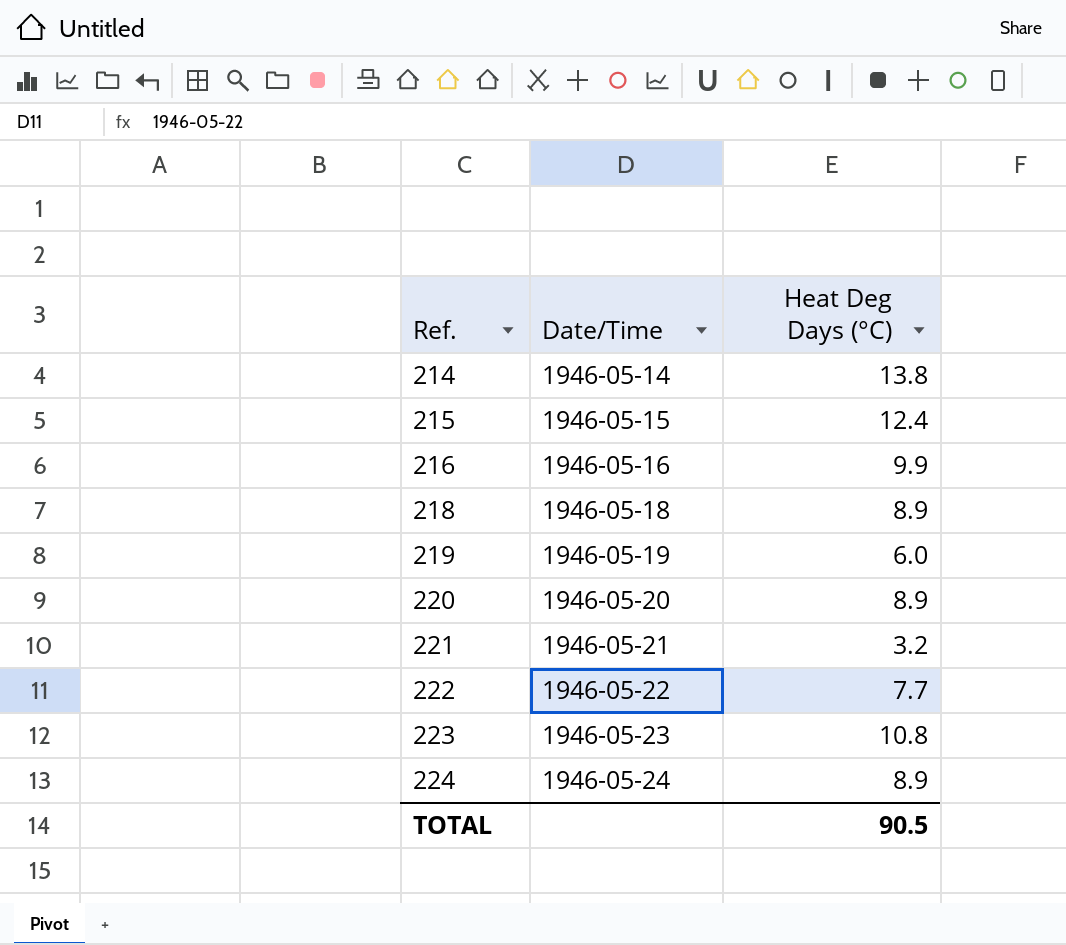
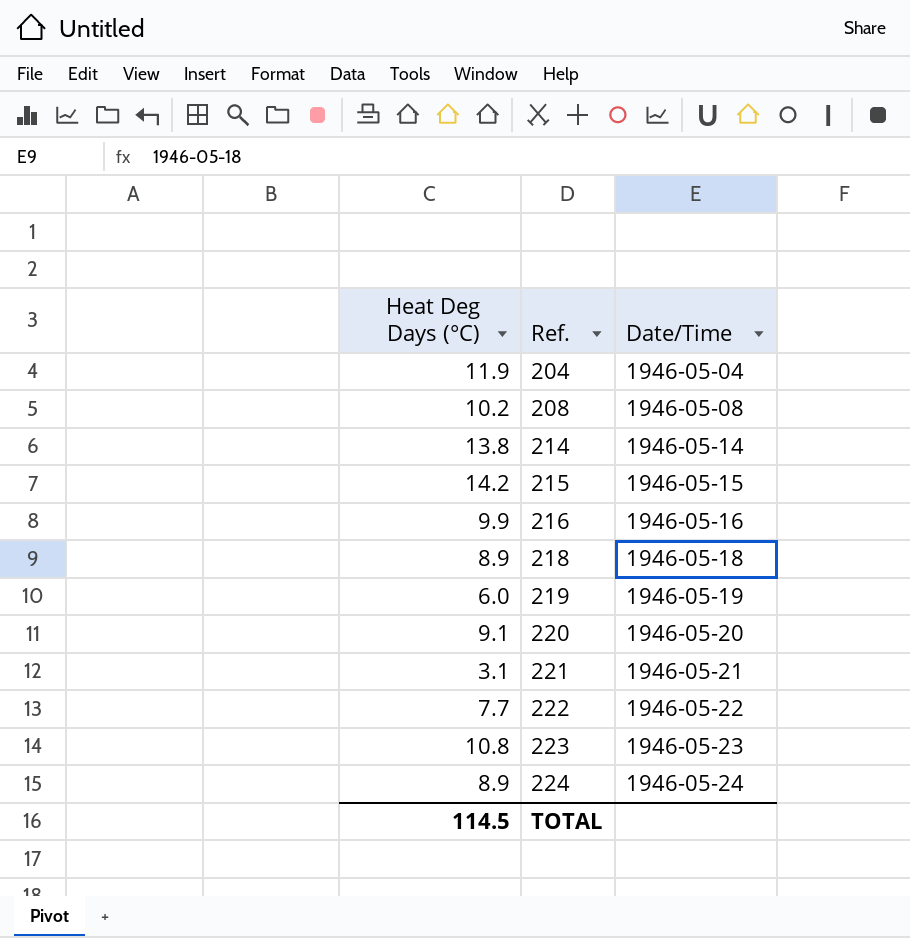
column Heat Deg Days (°C) | position: 3 -> 1
row 204: none -> 11.9 | 1946-05-04
row 208: none -> 10.2 | 1946-05-08
215 | Heat Deg Days (°C): 12.4 -> 14.2
220 | Heat Deg Days (°C): 8.9 -> 9.1
221 | Heat Deg Days (°C): 3.2 -> 3.1
TOTAL | Heat Deg Days (°C): 90.5 -> 114.5

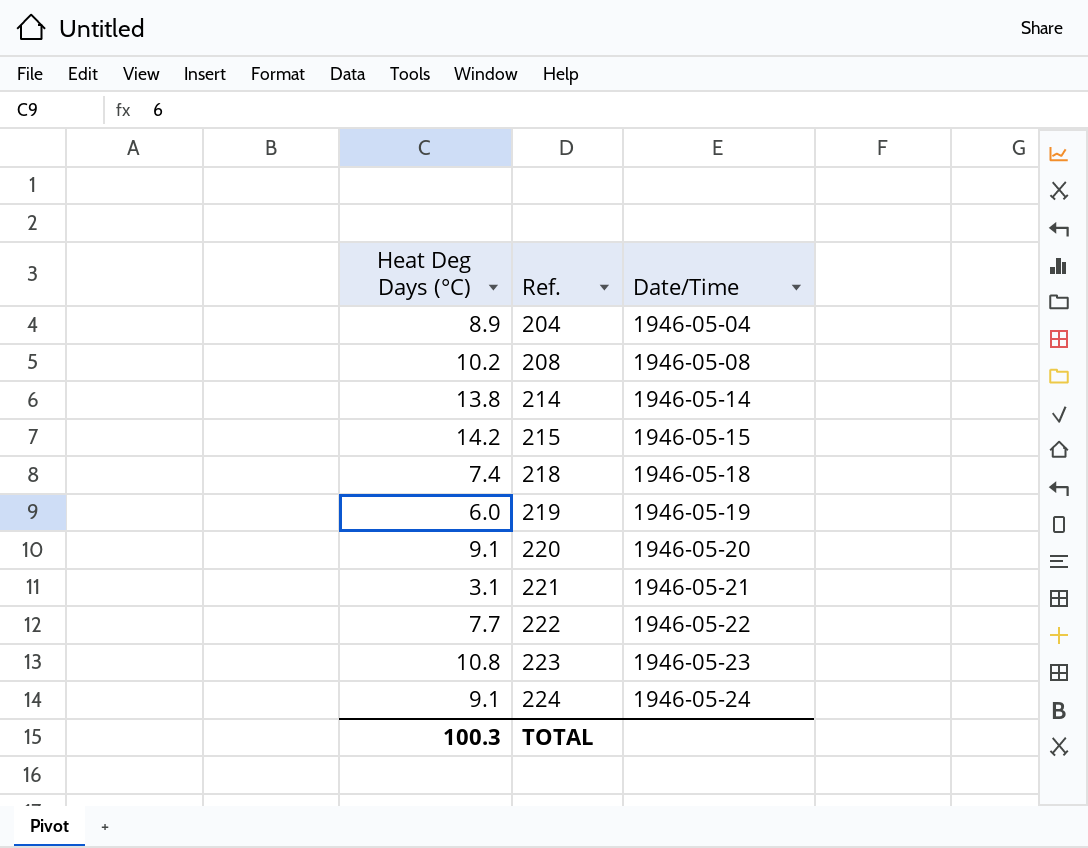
row 216: 9.9 | 1946-05-16 -> none
204 | Heat Deg Days (°C): 11.9 -> 8.9
218 | Heat Deg Days (°C): 8.9 -> 7.4
224 | Heat Deg Days (°C): 8.9 -> 9.1
TOTAL | Heat Deg Days (°C): 114.5 -> 100.3

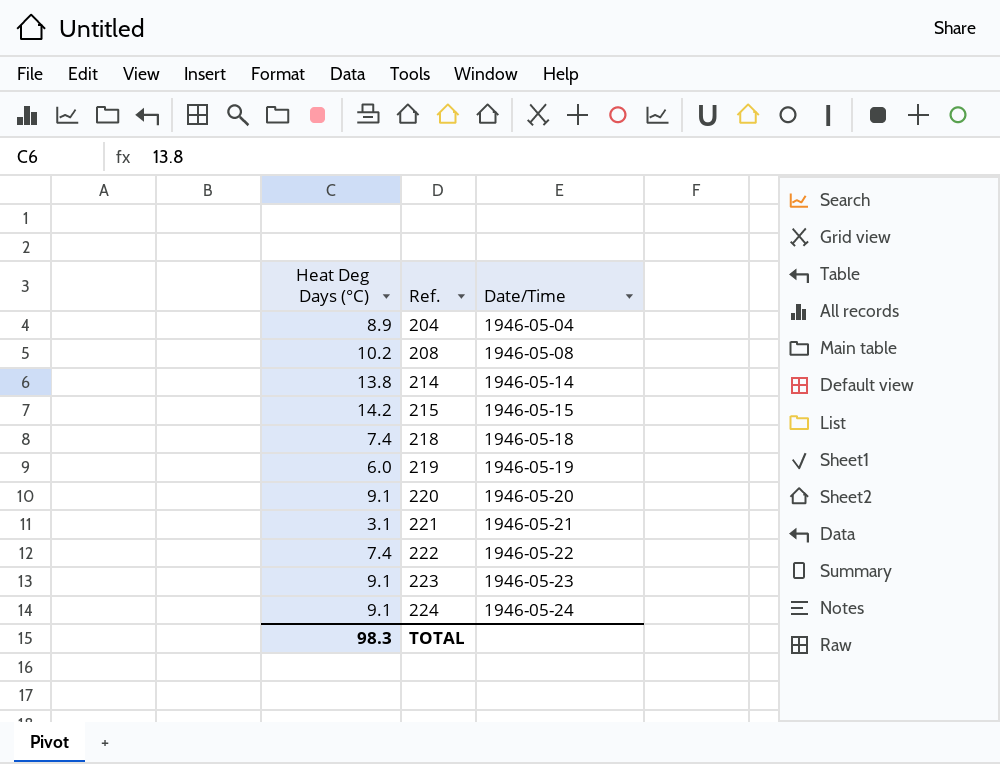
222 | Heat Deg Days (°C): 7.7 -> 7.4
223 | Heat Deg Days (°C): 10.8 -> 9.1
TOTAL | Heat Deg Days (°C): 100.3 -> 98.3

